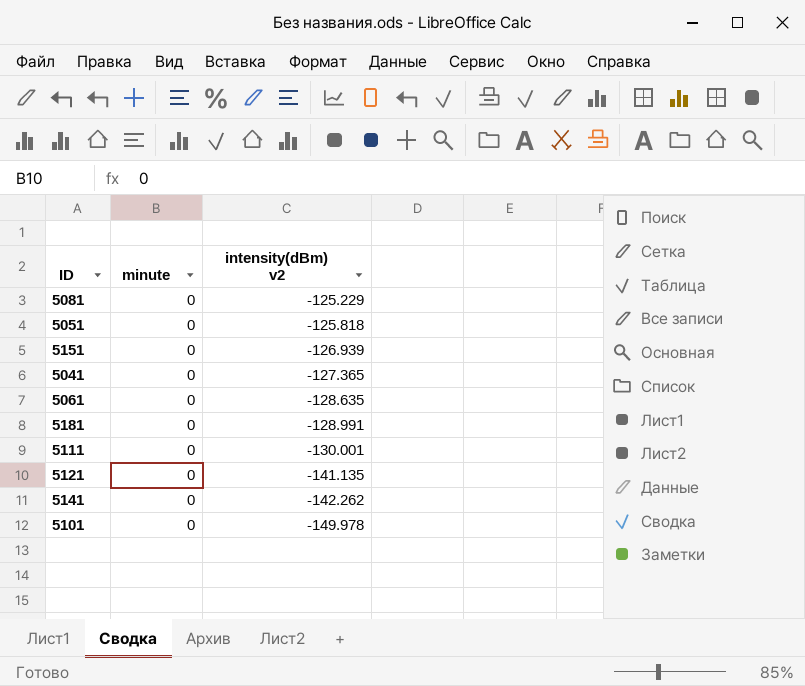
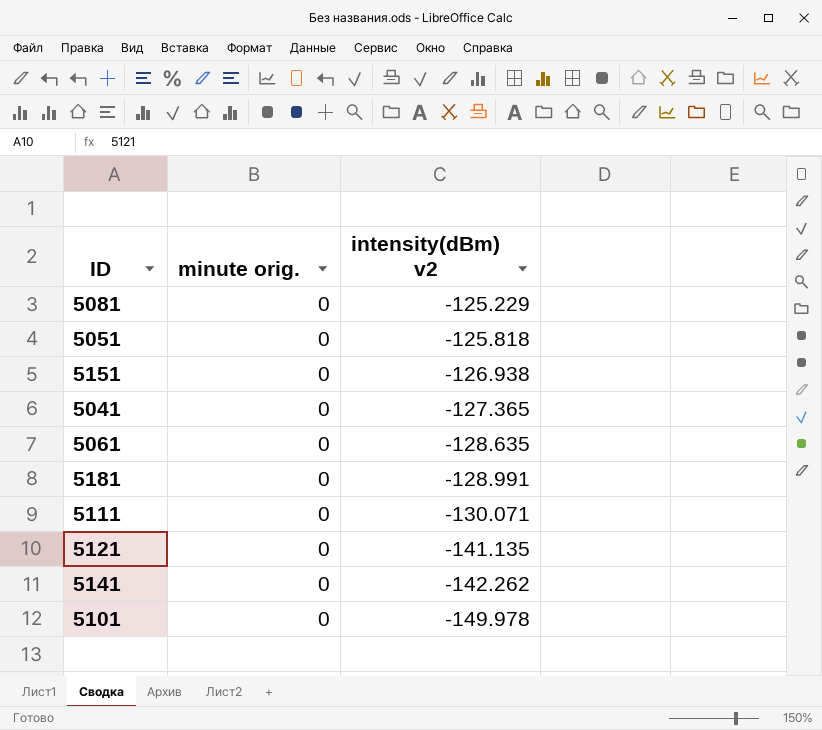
column name: minute -> minute orig.
5151 | intensity(dBm) v2: -126.939 -> -126.938
5111 | intensity(dBm) v2: -130.001 -> -130.071

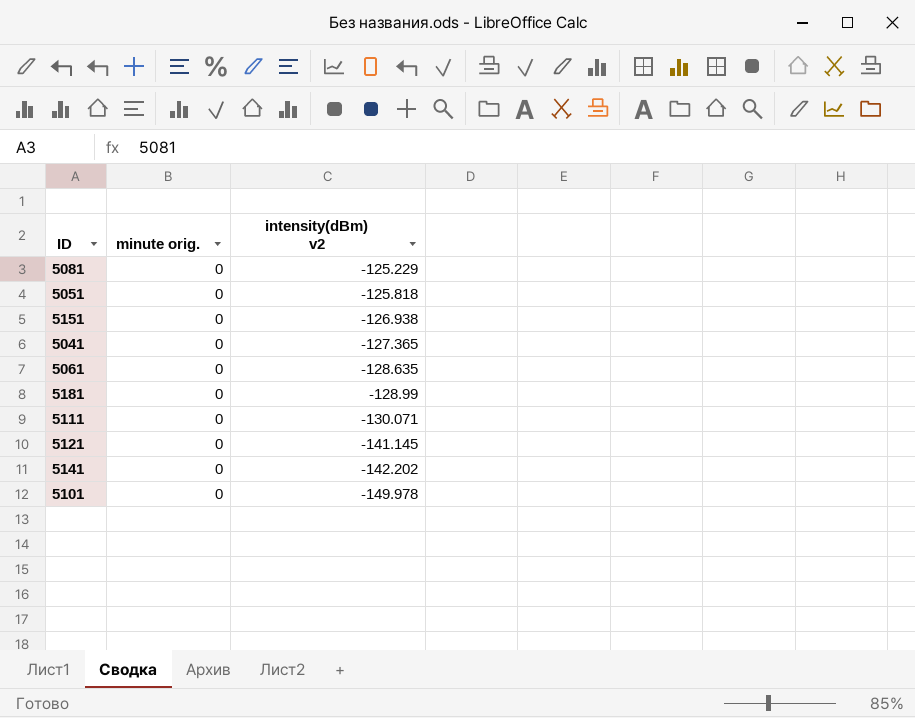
5181 | intensity(dBm) v2: -128.991 -> -128.99
5121 | intensity(dBm) v2: -141.135 -> -141.145
5141 | intensity(dBm) v2: -142.262 -> -142.202

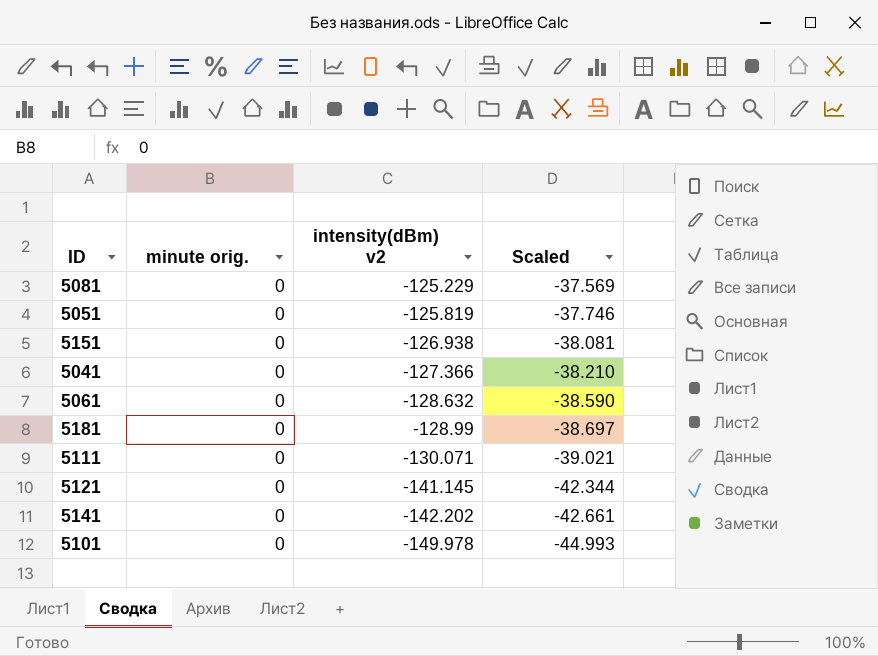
column Scaled | formula: none -> [intensity(dBm) v2] * 0.3
5051 | intensity(dBm) v2: -125.818 -> -125.819
5041 | intensity(dBm) v2: -127.365 -> -127.366
5061 | intensity(dBm) v2: -128.635 -> -128.632

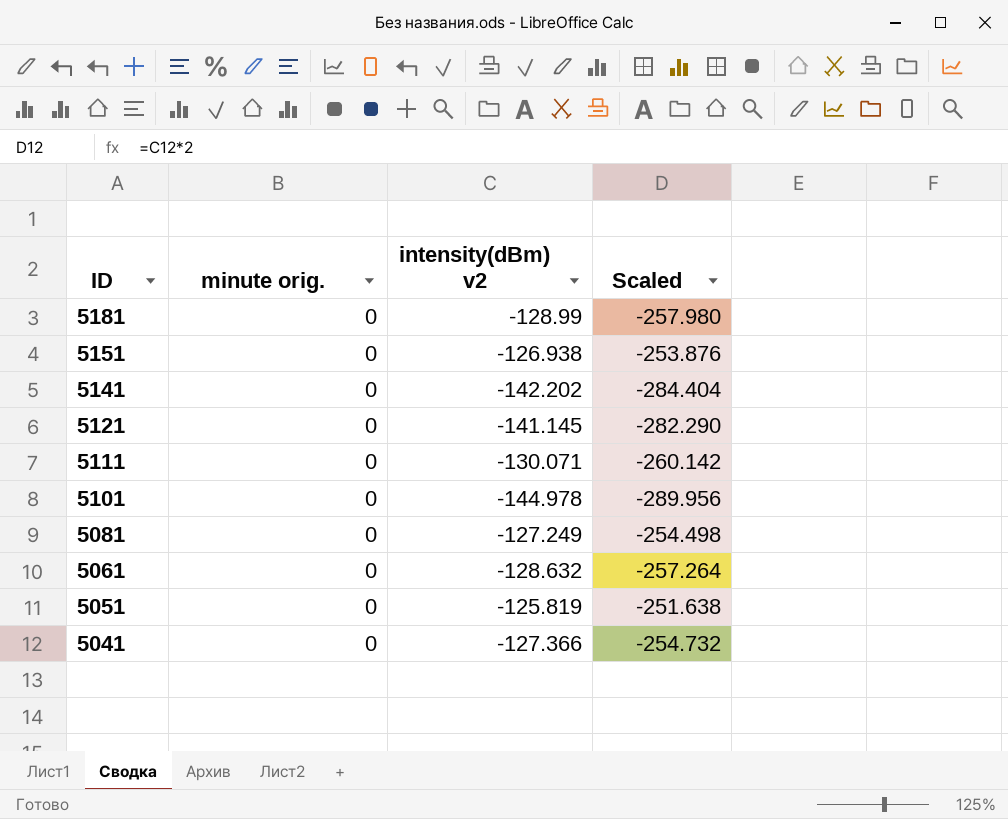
row order: intensity(dBm) v2 descending -> ID descending
column Scaled | formula: [intensity(dBm) v2] * 0.3 -> [intensity(dBm) v2] * 2
5101 | intensity(dBm) v2: -149.978 -> -144.978
5081 | intensity(dBm) v2: -125.229 -> -127.249

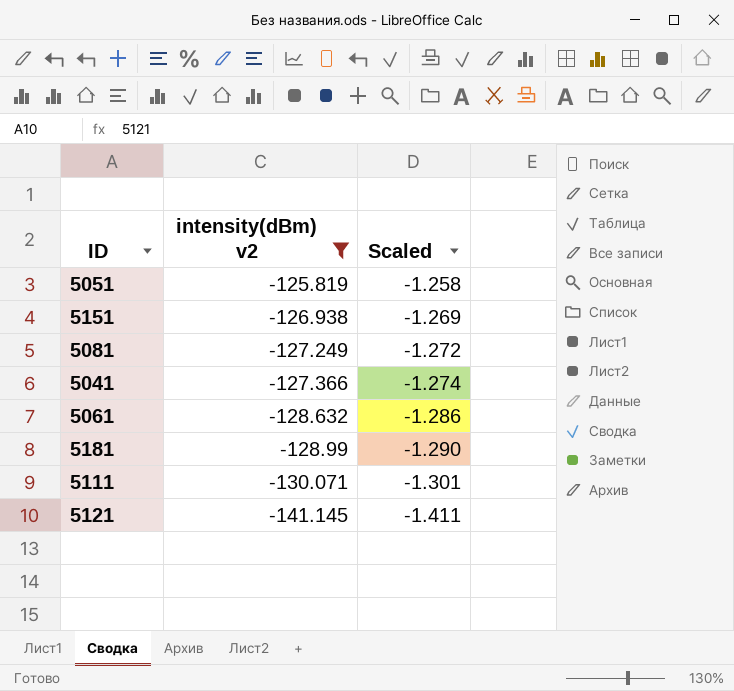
filter: none -> intensity(dBm) v2 >= -141.145
row order: ID descending -> intensity(dBm) v2 descending
column minute orig. | position: 2 -> none
column Scaled | formula: [intensity(dBm) v2] * 2 -> [intensity(dBm) v2] * 0.01

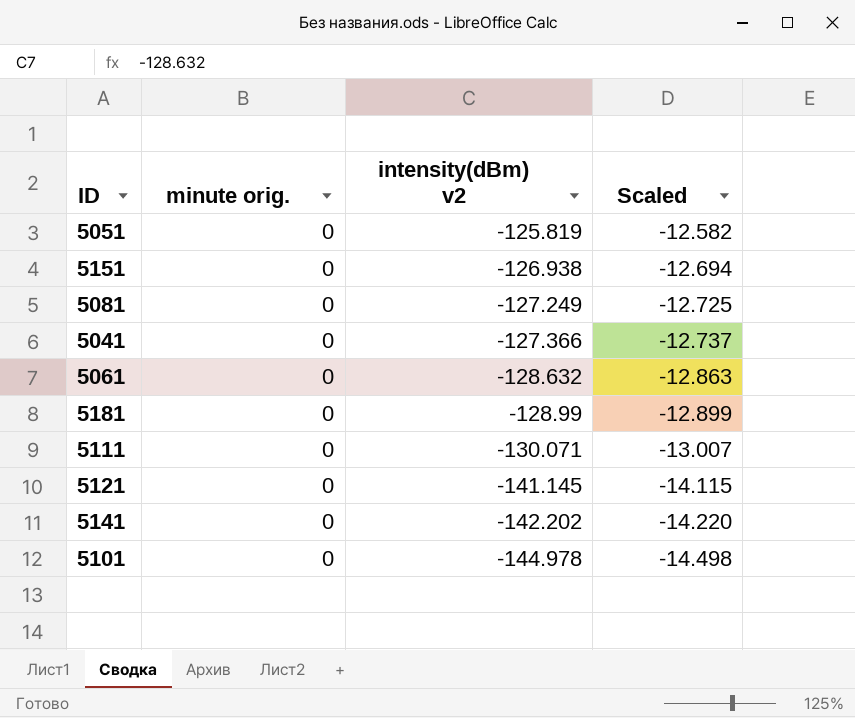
filter: intensity(dBm) v2 >= -141.145 -> none
column minute orig. | position: none -> 2
column Scaled | formula: [intensity(dBm) v2] * 0.01 -> [intensity(dBm) v2] * 0.1

